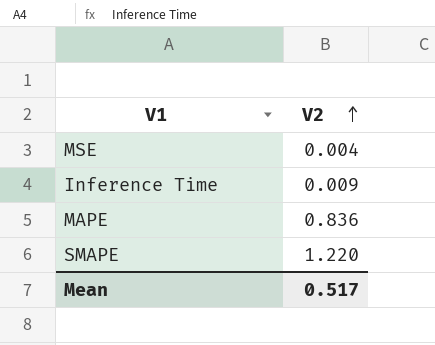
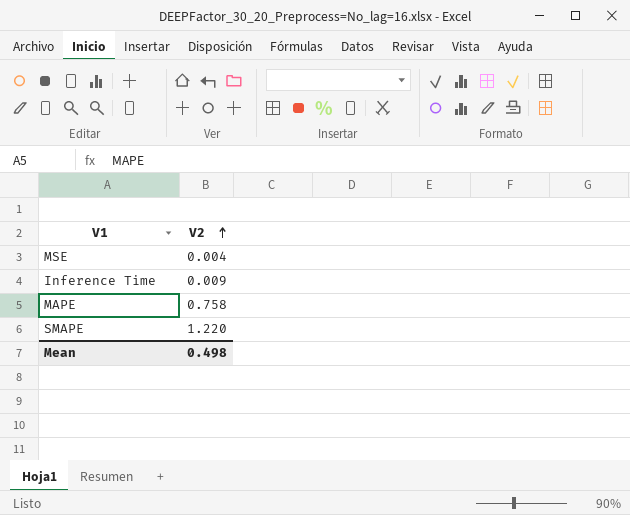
MAPE | V2: 0.836 -> 0.758
Mean | V2: 0.517 -> 0.498

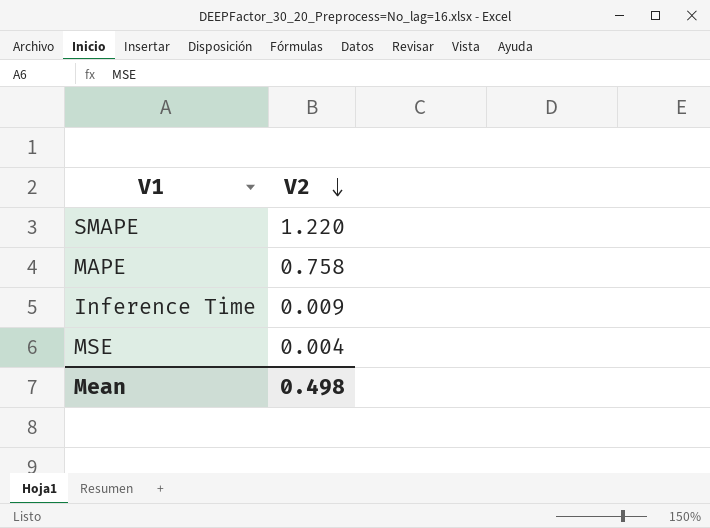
row order: V2 ascending -> V2 descending

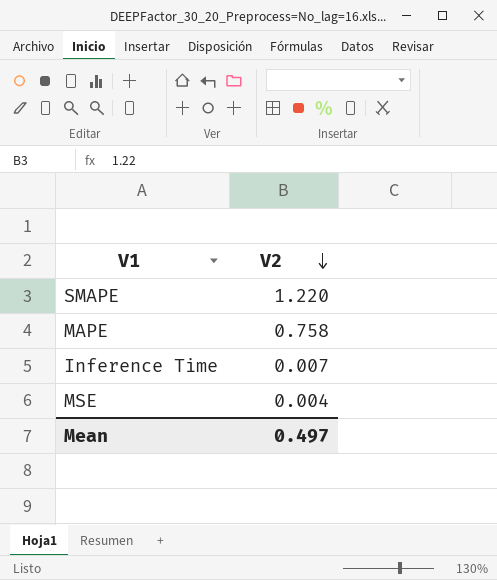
Inference Time | V2: 0.009 -> 0.007
Mean | V2: 0.498 -> 0.497

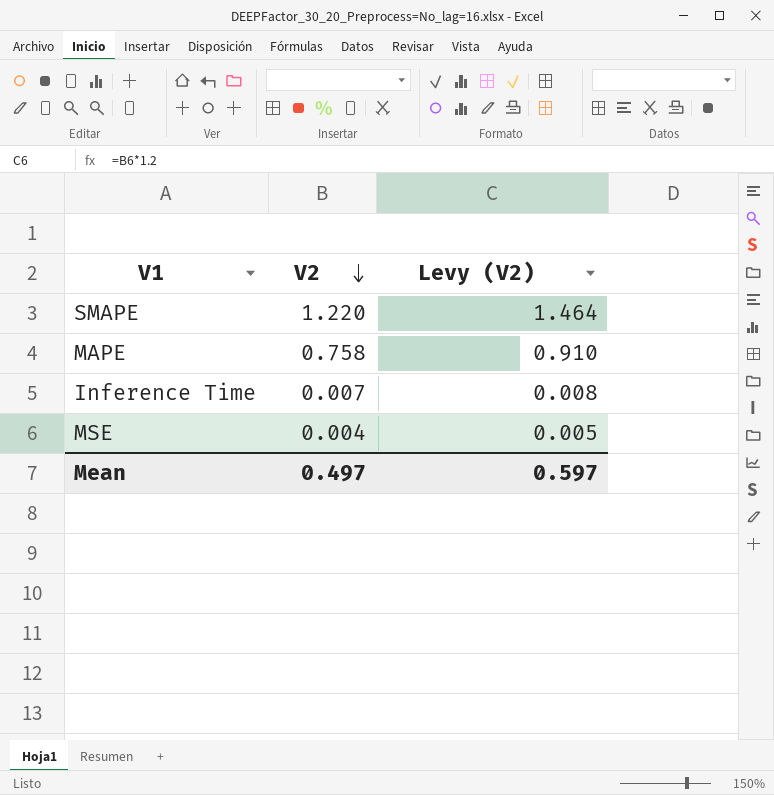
column Levy (V2) | formula: none -> [V2] * 1.2

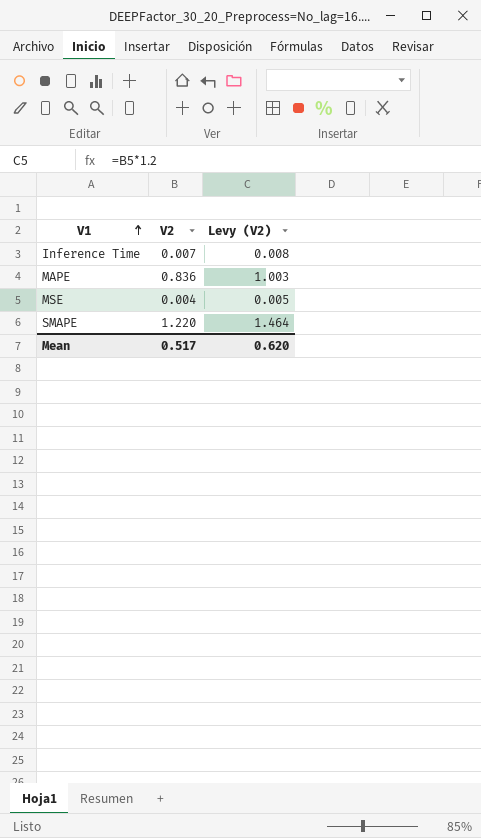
row order: V2 descending -> V1 ascending
MAPE | V2: 0.758 -> 0.836
MAPE | Levy (V2): 0.910 -> 1.003
Mean | V2: 0.497 -> 0.517
Mean | Levy (V2): 0.597 -> 0.620

